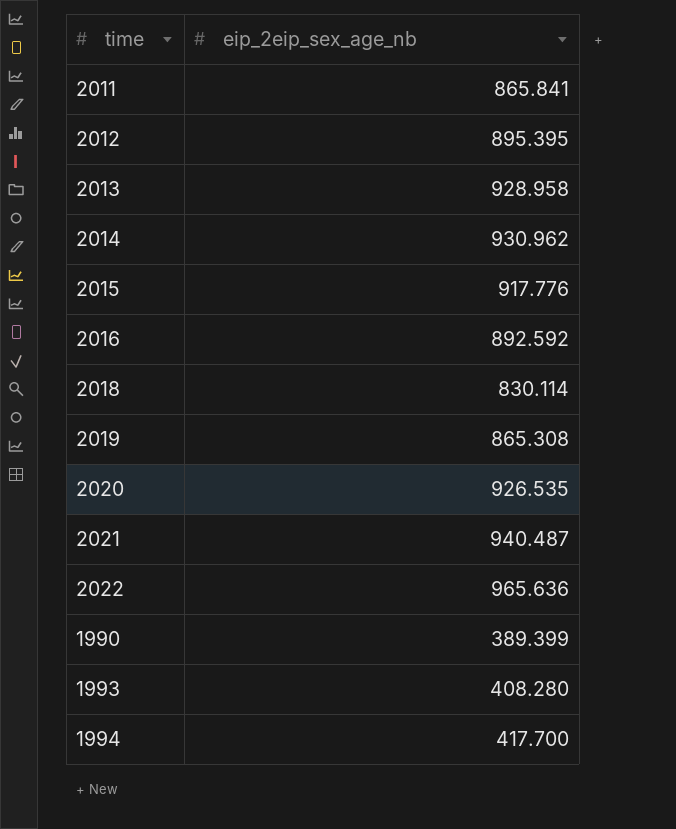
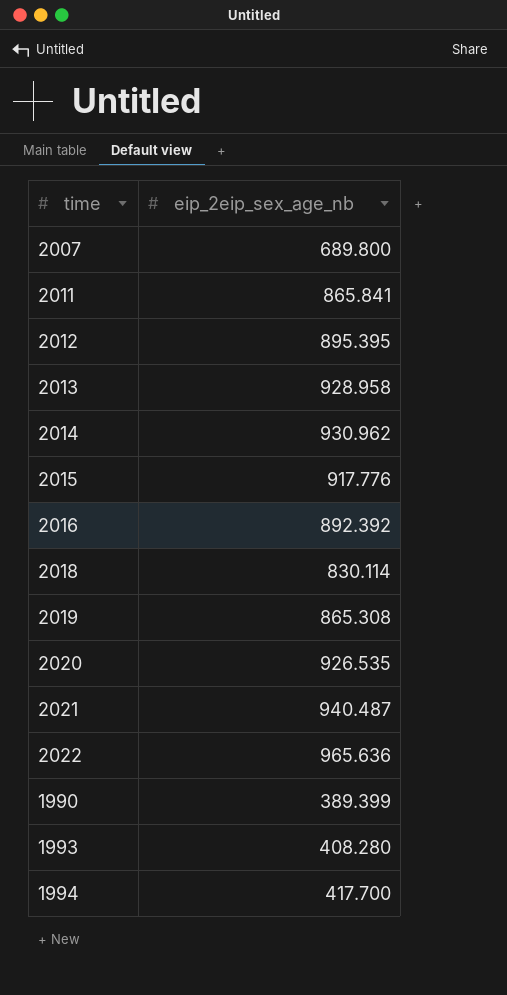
row 2007: none -> 689.800
2016 | eip_2eip_sex_age_nb: 892.592 -> 892.392

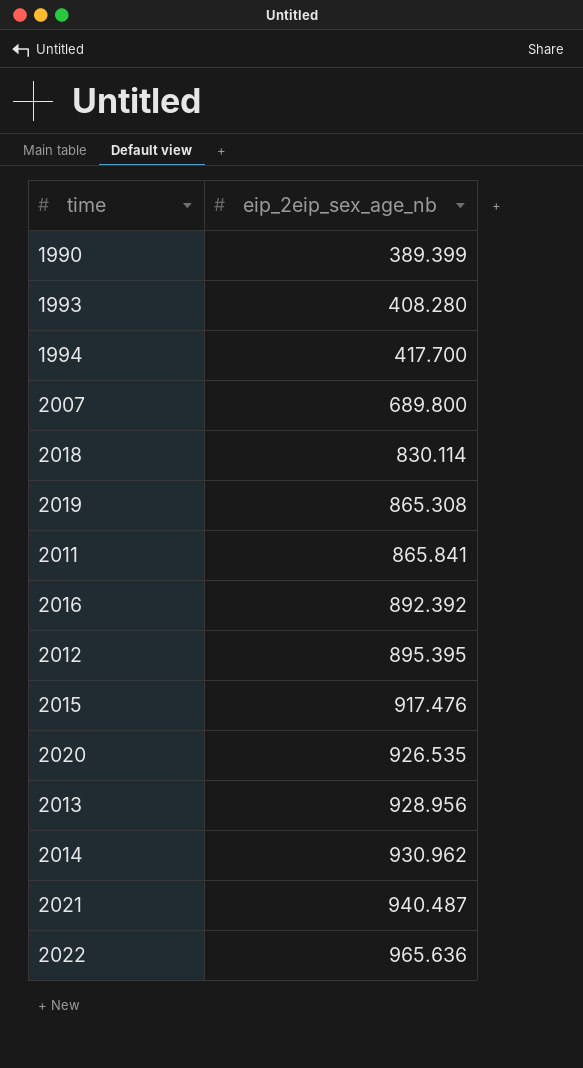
row order: none -> eip_2eip_sex_age_nb ascending
2015 | eip_2eip_sex_age_nb: 917.776 -> 917.476
2013 | eip_2eip_sex_age_nb: 928.958 -> 928.956

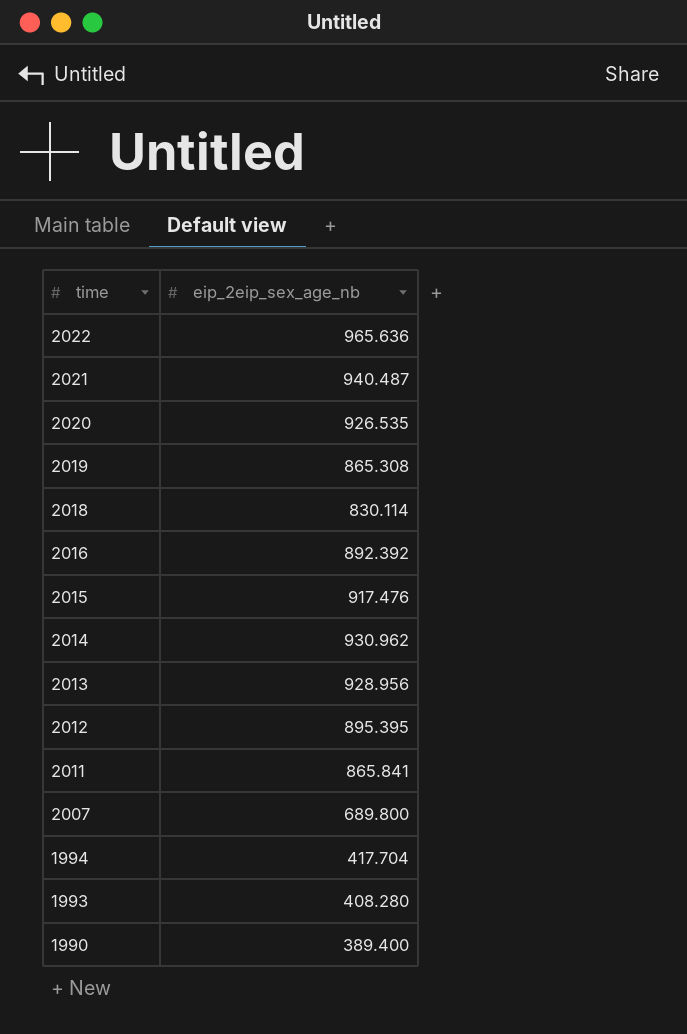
row order: eip_2eip_sex_age_nb ascending -> time descending
1994 | eip_2eip_sex_age_nb: 417.700 -> 417.704
1990 | eip_2eip_sex_age_nb: 389.399 -> 389.400

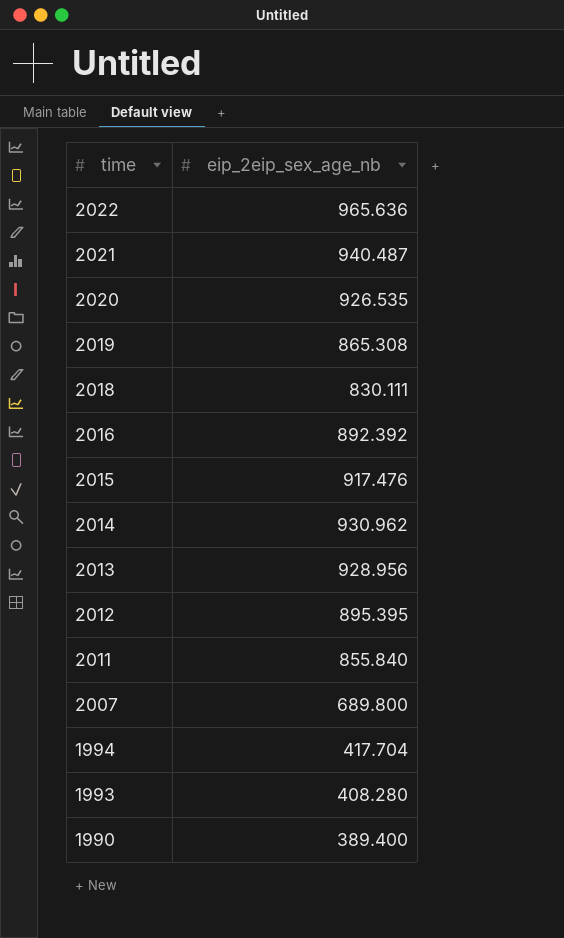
2018 | eip_2eip_sex_age_nb: 830.114 -> 830.111
2011 | eip_2eip_sex_age_nb: 865.841 -> 855.840

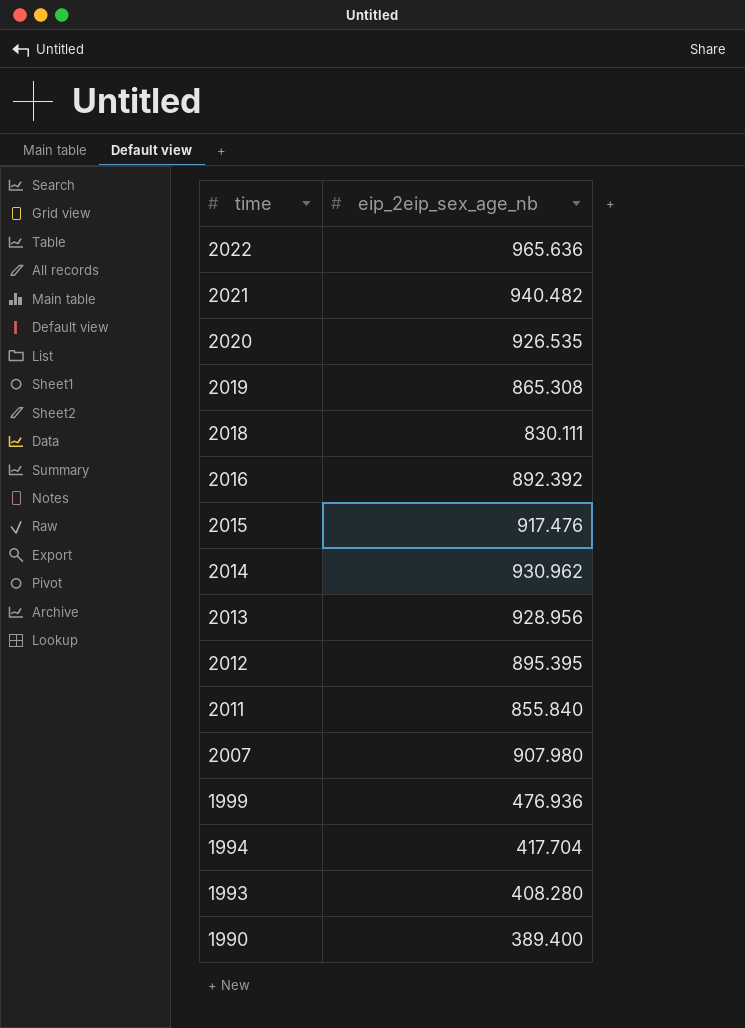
2021 | eip_2eip_sex_age_nb: 940.487 -> 940.482
2007 | eip_2eip_sex_age_nb: 689.800 -> 907.980
row 1999: none -> 476.936

